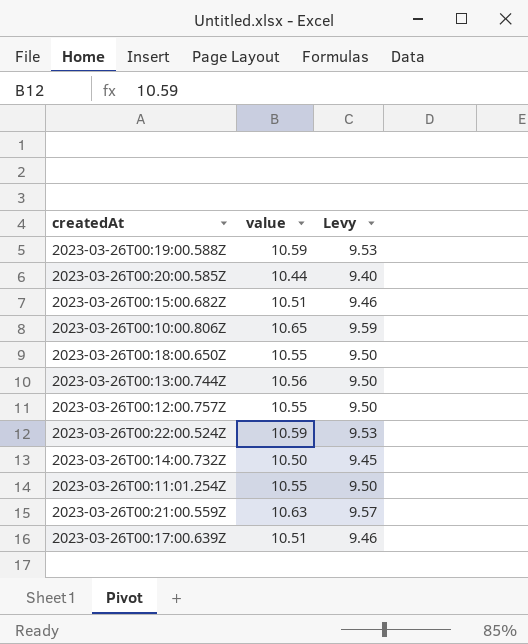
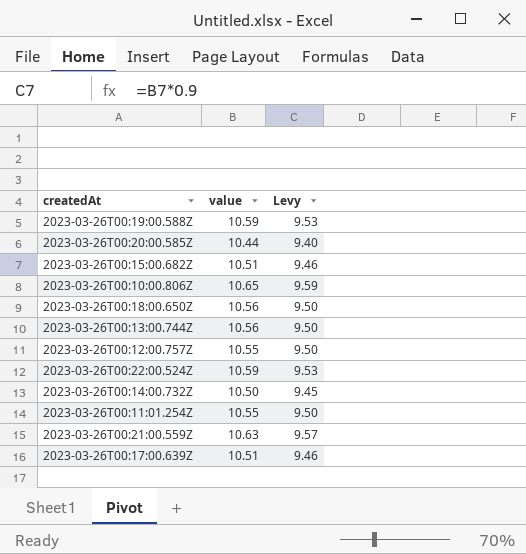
2023-03-26T00:18:00.650Z | value: 10.55 -> 10.56

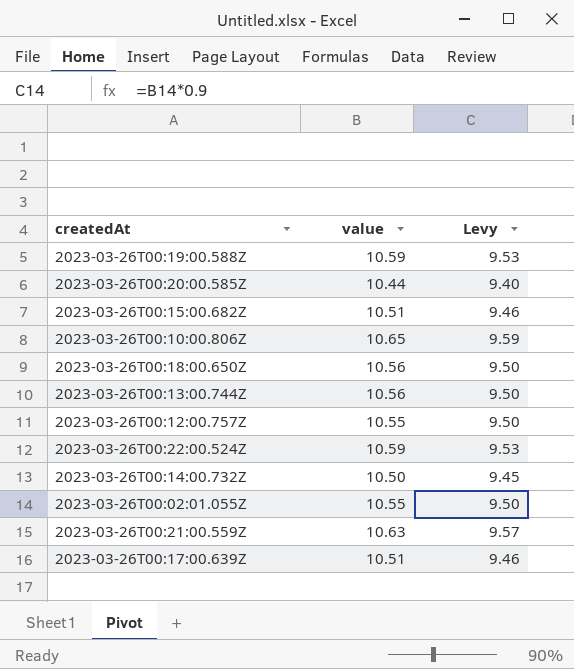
row 2023-03-26T00:11:01.254Z: 10.55 | 9.50 -> none
row 2023-03-26T00:02:01.055Z: none -> 10.55 | 9.50

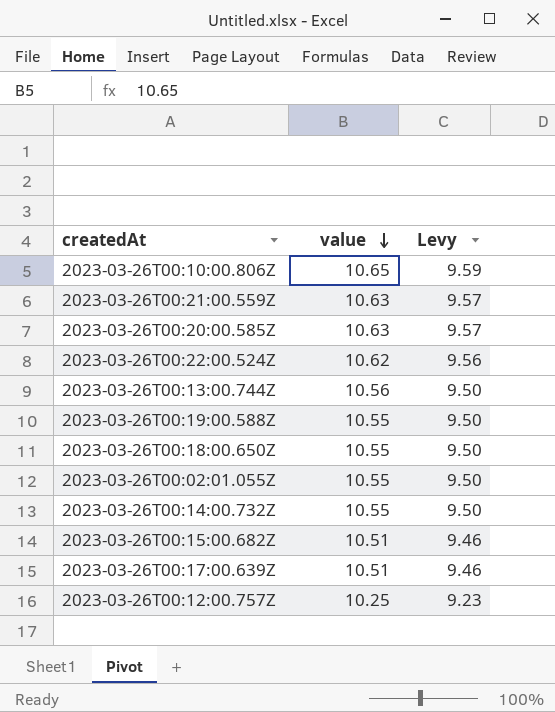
row order: none -> value descending
2023-03-26T00:20:00.585Z | value: 10.44 -> 10.63
2023-03-26T00:20:00.585Z | Levy: 9.40 -> 9.57
2023-03-26T00:22:00.524Z | value: 10.59 -> 10.62
2023-03-26T00:22:00.524Z | Levy: 9.53 -> 9.56
2023-03-26T00:19:00.588Z | value: 10.59 -> 10.55
2023-03-26T00:19:00.588Z | Levy: 9.53 -> 9.50
2023-03-26T00:18:00.650Z | value: 10.56 -> 10.55
2023-03-26T00:14:00.732Z | value: 10.50 -> 10.55
2023-03-26T00:14:00.732Z | Levy: 9.45 -> 9.50
2023-03-26T00:12:00.757Z | value: 10.55 -> 10.25
2023-03-26T00:12:00.757Z | Levy: 9.50 -> 9.23

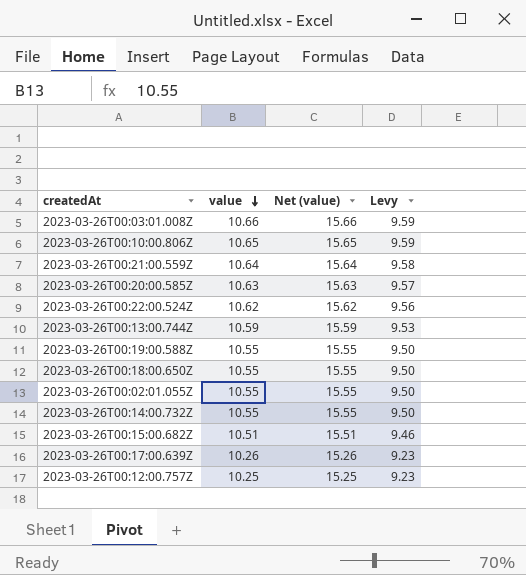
column Net (value) | formula: none -> [value] + 5
row 2023-03-26T00:03:01.008Z: none -> 10.66 | 15.66 | 9.59
2023-03-26T00:21:00.559Z | value: 10.63 -> 10.64
2023-03-26T00:21:00.559Z | Levy: 9.57 -> 9.58
2023-03-26T00:13:00.744Z | value: 10.56 -> 10.59
2023-03-26T00:13:00.744Z | Levy: 9.50 -> 9.53
2023-03-26T00:17:00.639Z | value: 10.51 -> 10.26
2023-03-26T00:17:00.639Z | Levy: 9.46 -> 9.23

